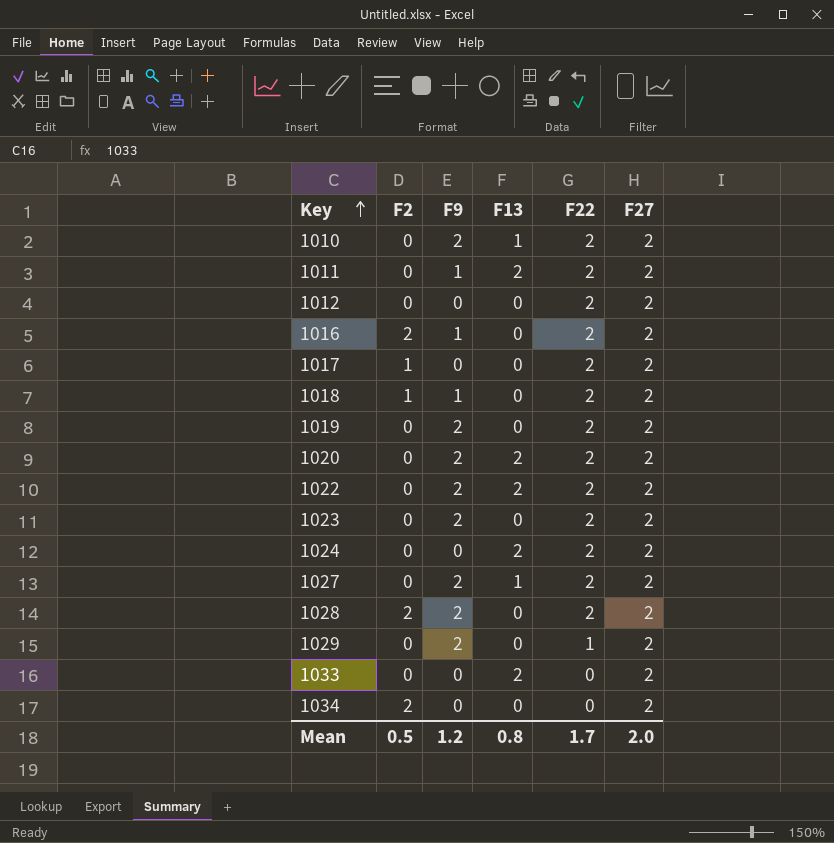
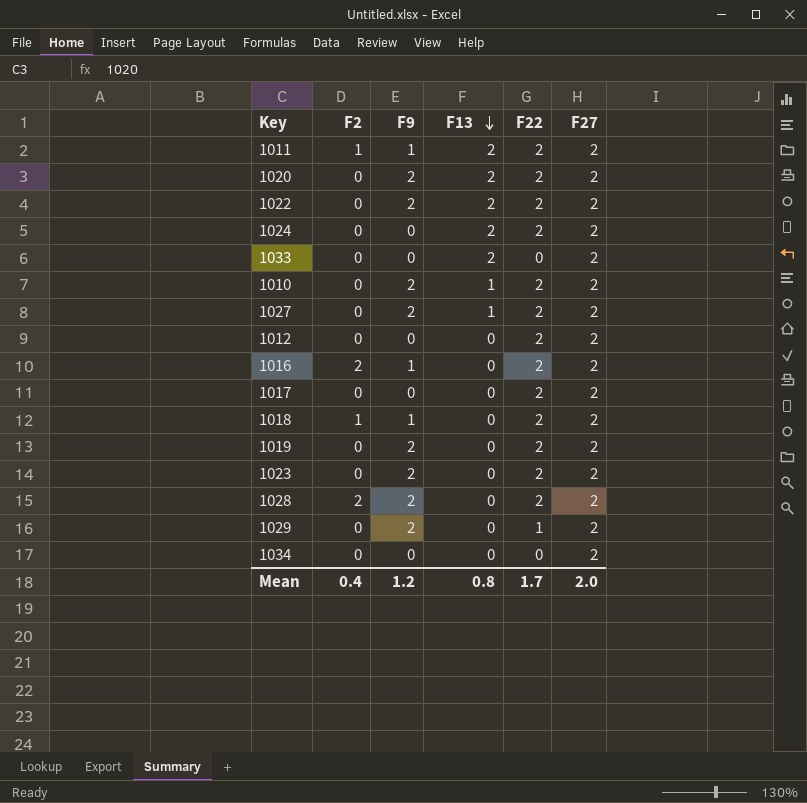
row order: Key ascending -> F13 descending
1011 | F2: 0 -> 1
1017 | F2: 1 -> 0
1034 | F2: 2 -> 0
Mean | F2: 0.5 -> 0.4

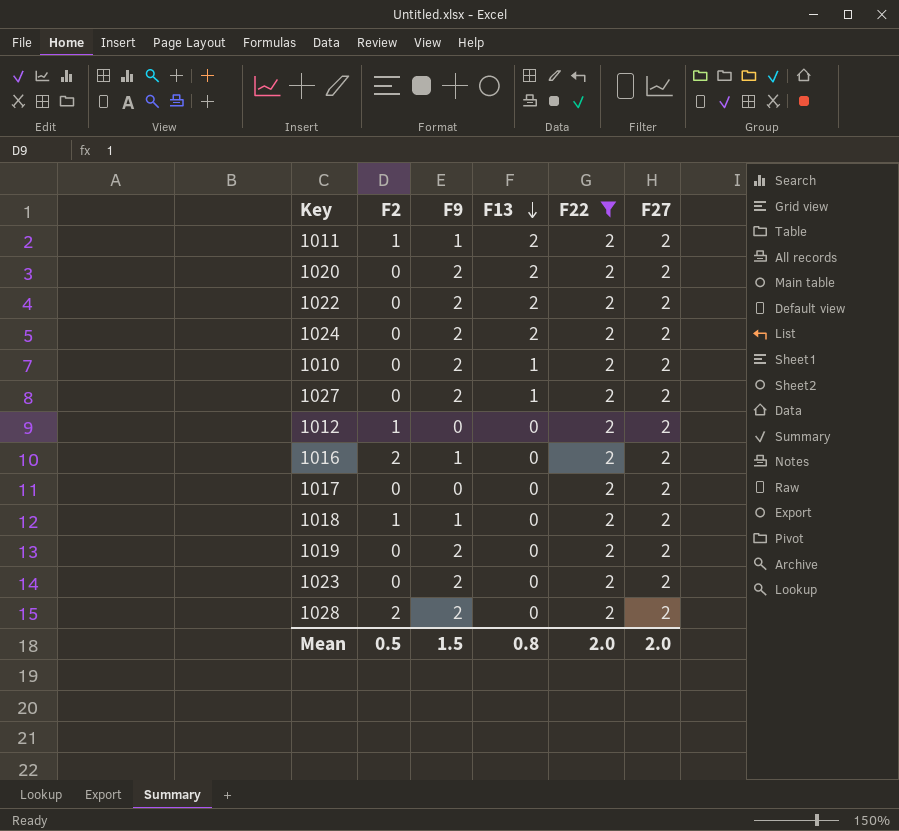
filter: none -> F22 = 2
1024 | F9: 0 -> 2
1012 | F2: 0 -> 1
Mean | F2: 0.4 -> 0.5
Mean | F9: 1.2 -> 1.5
Mean | F22: 1.7 -> 2.0

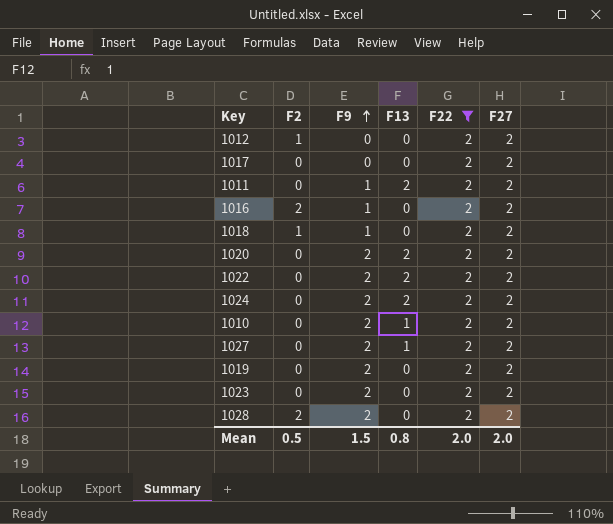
row order: F13 descending -> F9 ascending
1011 | F2: 1 -> 0

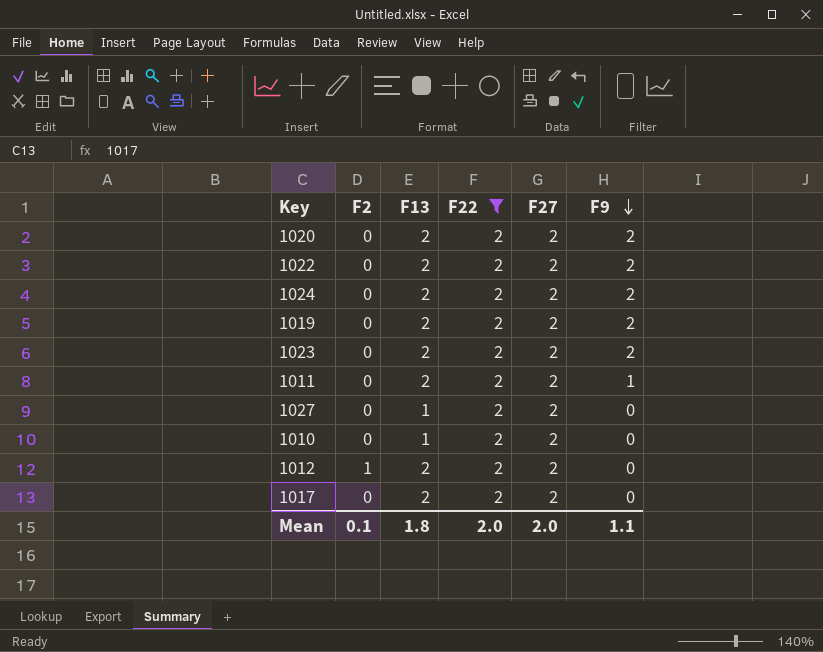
row order: F9 ascending -> F9 descending
column F9 | position: 3 -> 6
row 1016: 2 | 1 | 0 | 2 | 2 -> none
row 1018: 1 | 1 | 0 | 2 | 2 -> none
row 1028: 2 | 2 | 0 | 2 | 2 -> none
1019 | F13: 0 -> 2
1023 | F13: 0 -> 2
1027 | F9: 2 -> 0
1010 | F9: 2 -> 0
1012 | F13: 0 -> 2
1017 | F13: 0 -> 2
Mean | F2: 0.5 -> 0.1
Mean | F13: 0.8 -> 1.8
Mean | F9: 1.5 -> 1.1

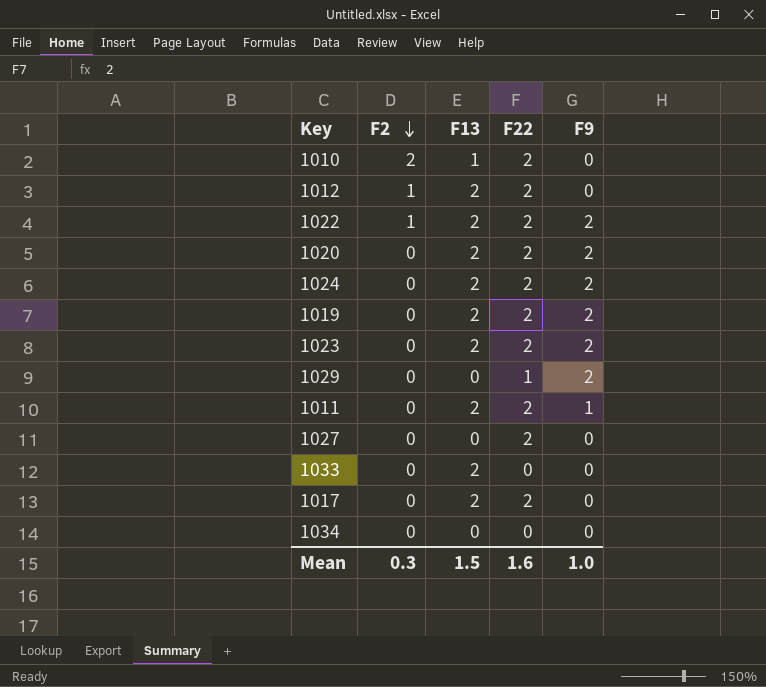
filter: F22 = 2 -> none
row order: F9 descending -> F2 descending
column F27 | position: 5 -> none
1010 | F2: 0 -> 2
1022 | F2: 0 -> 1
1027 | F13: 1 -> 0
Mean | F2: 0.1 -> 0.3
Mean | F13: 1.8 -> 1.5
Mean | F22: 2.0 -> 1.6
Mean | F9: 1.1 -> 1.0

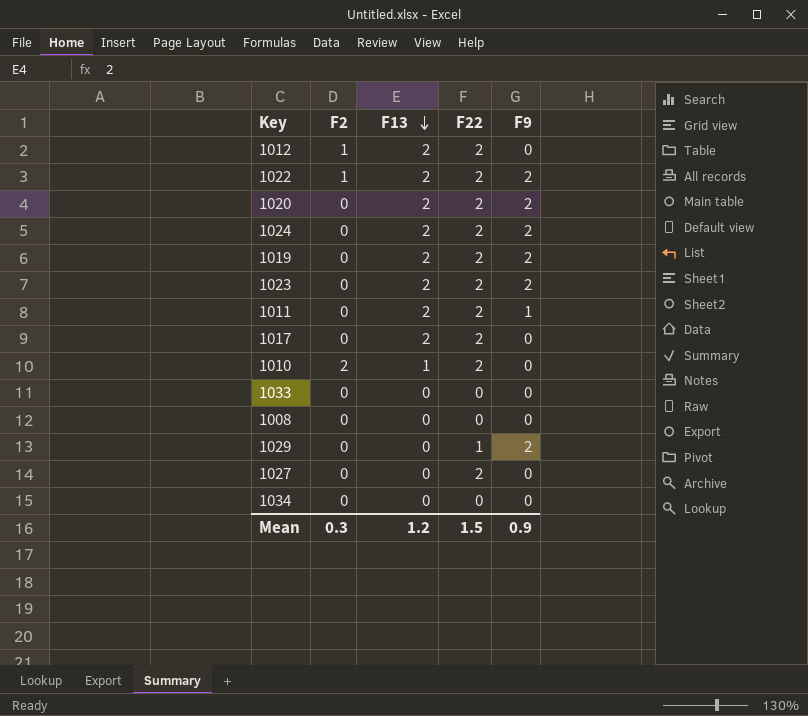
row order: F2 descending -> F13 descending
1033 | F13: 2 -> 0
row 1008: none -> 0 | 0 | 0 | 0
Mean | F13: 1.5 -> 1.2
Mean | F22: 1.6 -> 1.5
Mean | F9: 1.0 -> 0.9

